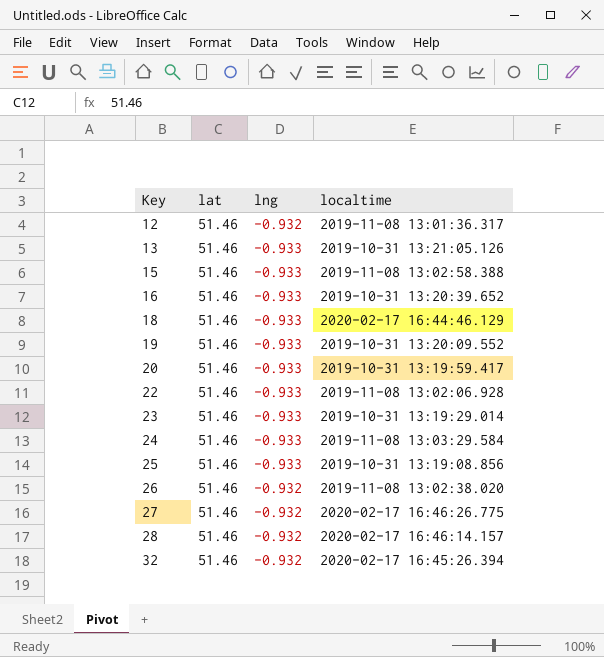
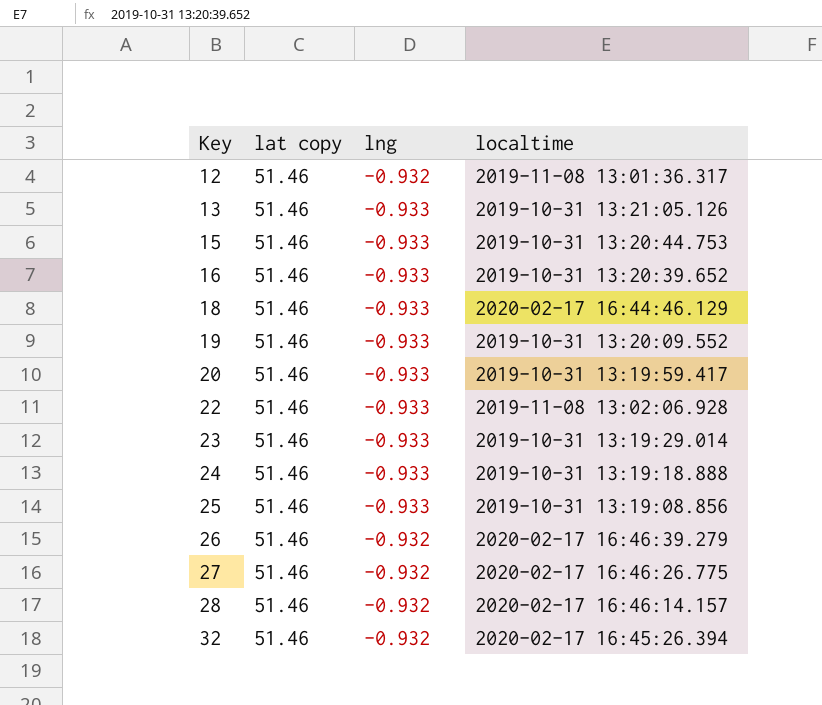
column name: lat -> lat copy
15 | localtime: 2019-11-08 13:02:58.388 -> 2019-10-31 13:20:44.753
24 | localtime: 2019-11-08 13:03:29.584 -> 2019-10-31 13:19:18.888
26 | localtime: 2019-11-08 13:02:38.020 -> 2020-02-17 16:46:39.279

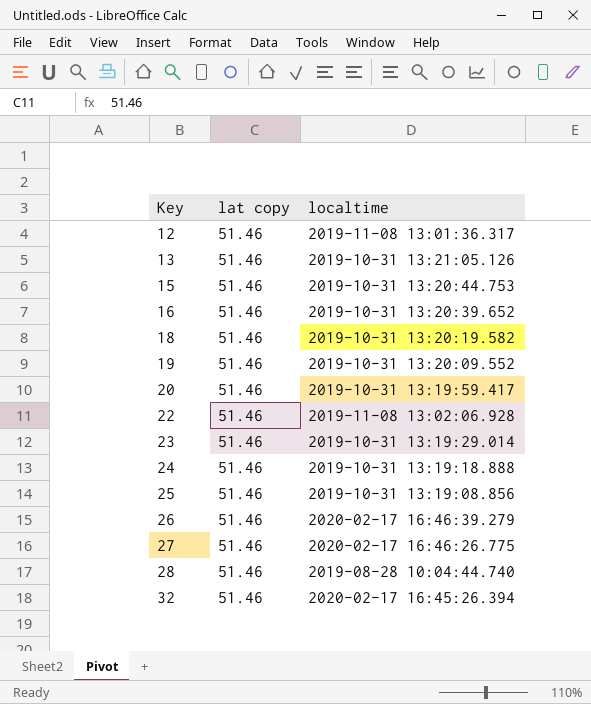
column lng | position: 3 -> none
18 | localtime: 2020-02-17 16:44:46.129 -> 2019-10-31 13:20:19.582
28 | localtime: 2020-02-17 16:46:14.157 -> 2019-08-28 10:04:44.740

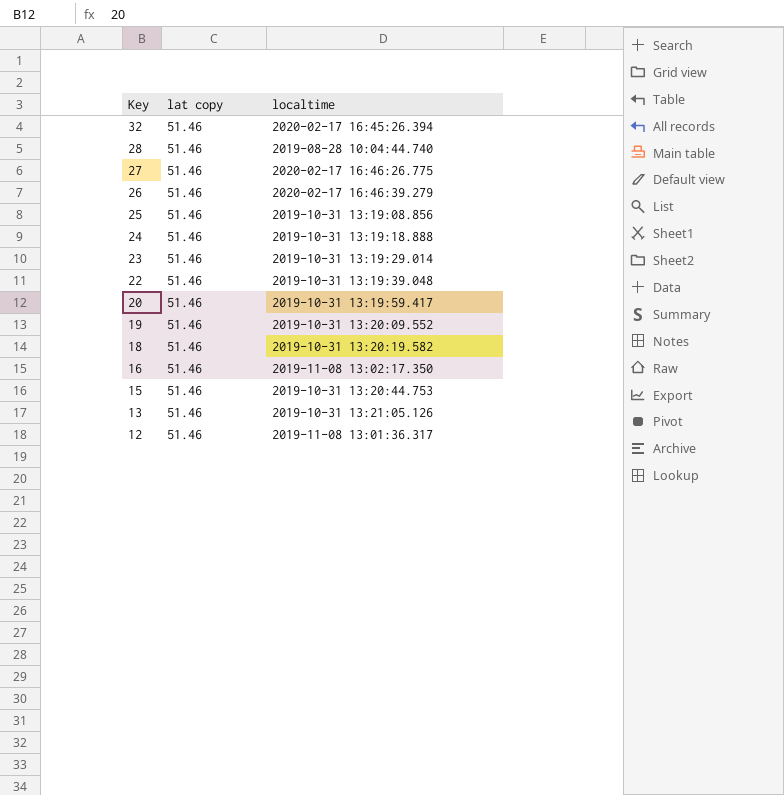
row order: Key ascending -> Key descending
22 | localtime: 2019-11-08 13:02:06.928 -> 2019-10-31 13:19:39.048
16 | localtime: 2019-10-31 13:20:39.652 -> 2019-11-08 13:02:17.350

